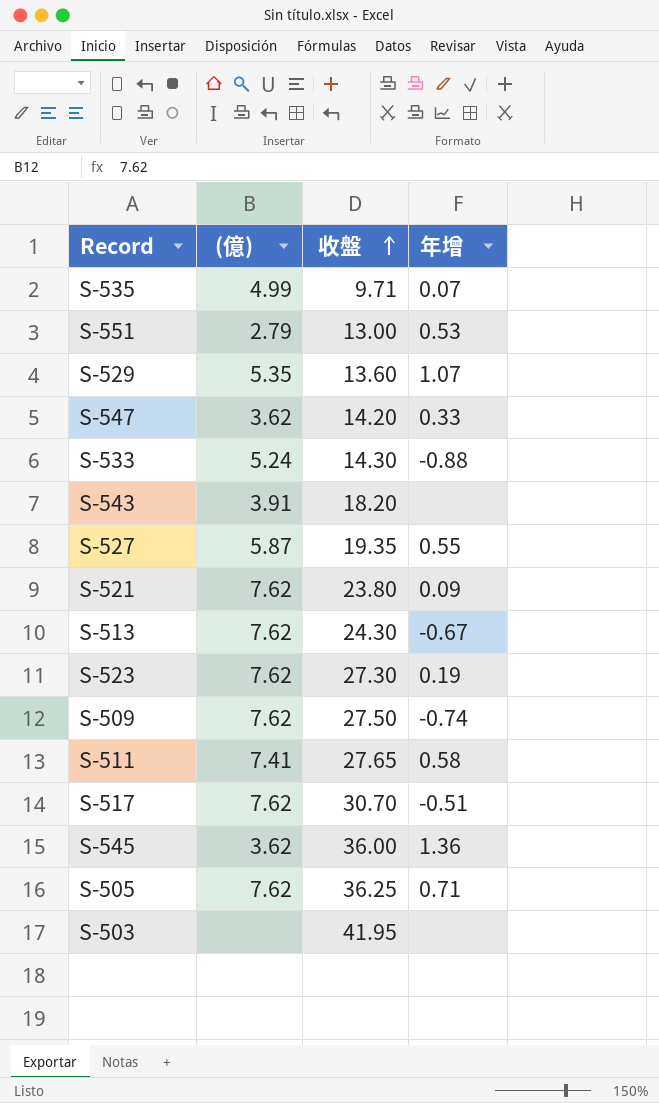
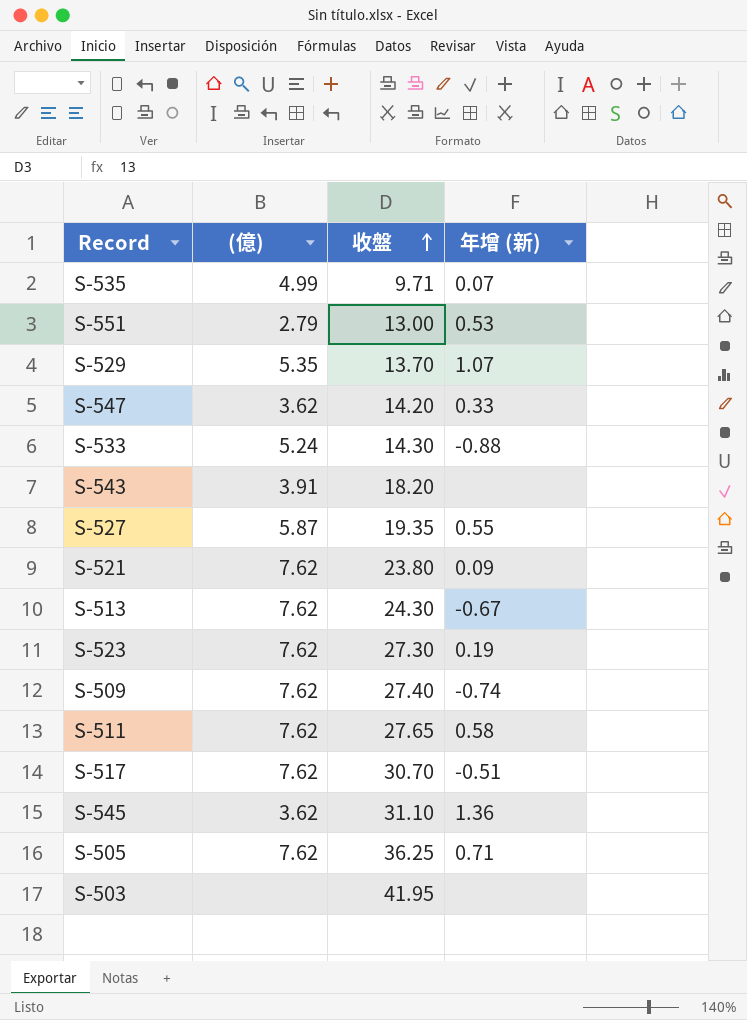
column name: 年增 -> 年增 (新)
S-529 | 收盤: 13.60 -> 13.70
S-509 | 收盤: 27.50 -> 27.40
S-511 | (億): 7.41 -> 7.62
S-545 | 收盤: 36.00 -> 31.10

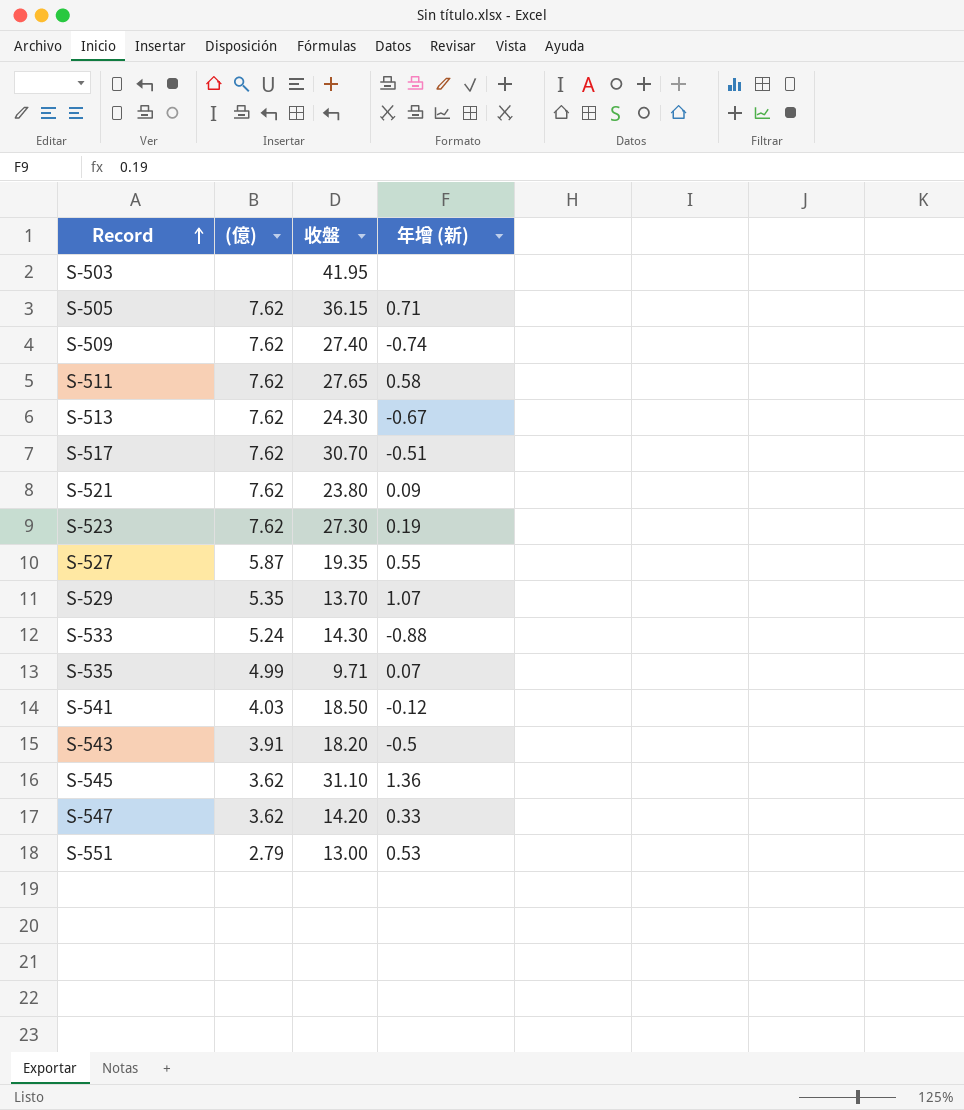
row order: 收盤 ascending -> Record ascending
S-505 | 收盤: 36.25 -> 36.15
row S-541: none -> 4.03 | 18.50 | -0.12
S-543 | 年增 (新): none -> -0.5

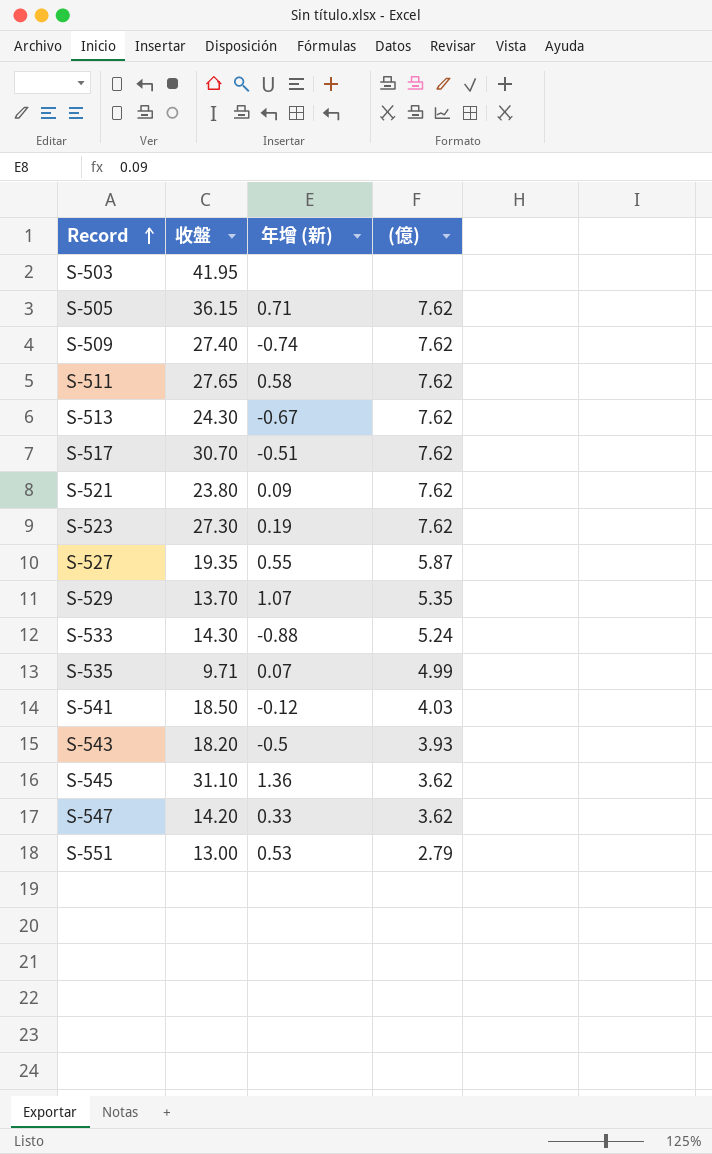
column (億) | position: 2 -> 4
S-543 | (億): 3.91 -> 3.93

